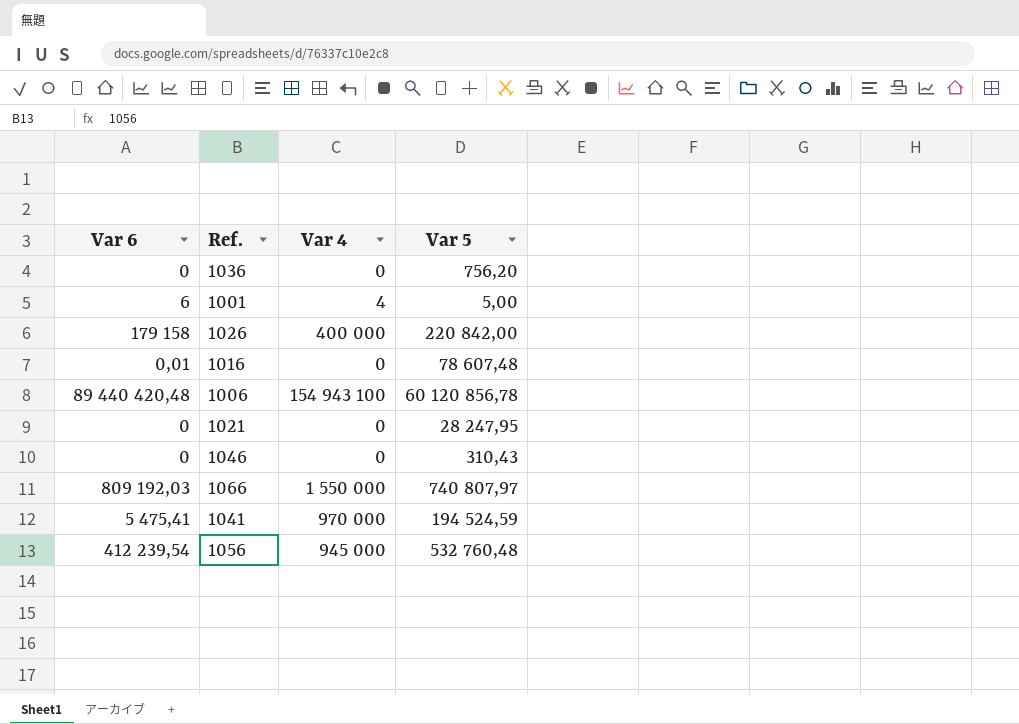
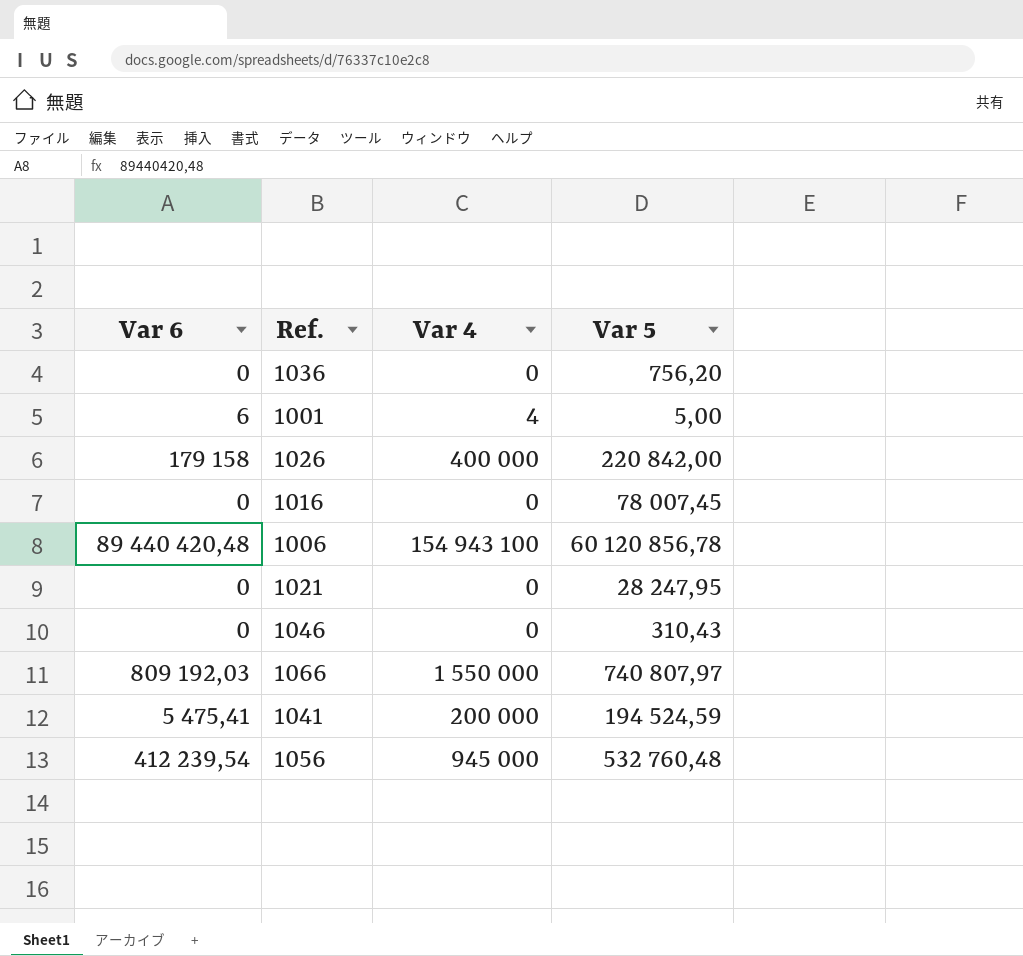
1016 | Var 6: 0,01 -> 0
1016 | Var 5: 78 607,48 -> 78 007,45
1041 | Var 4: 970 000 -> 200 000

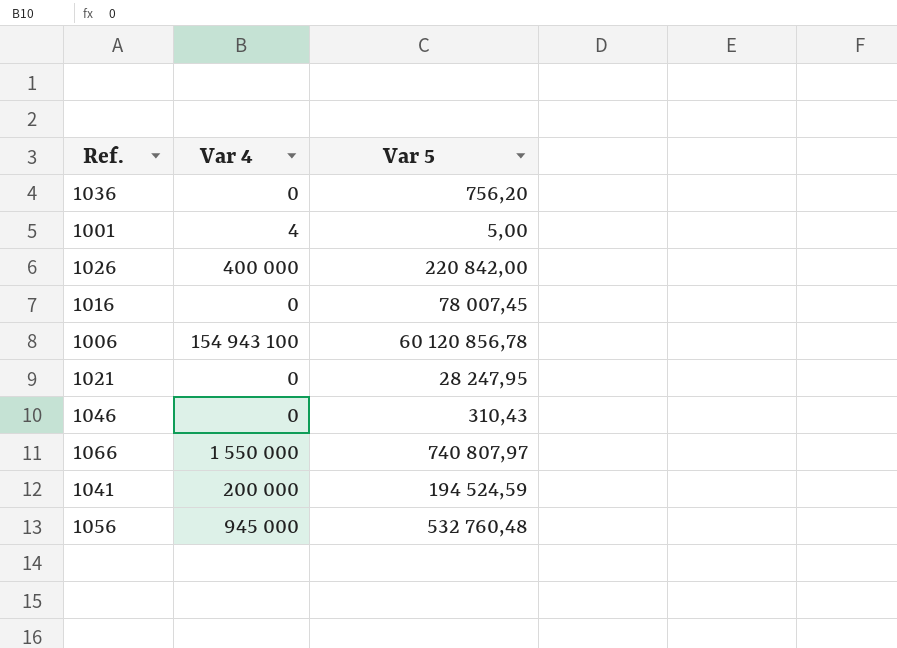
column Var 6 | position: 1 -> none

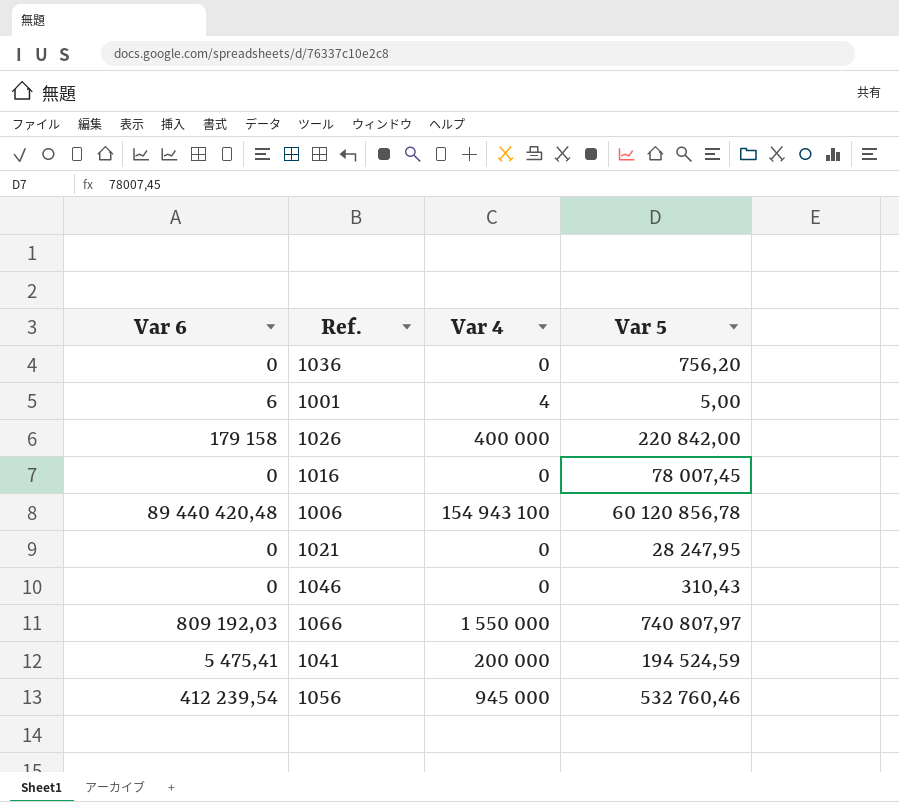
column Var 6 | position: none -> 1
1056 | Var 5: 532 760,48 -> 532 760,46

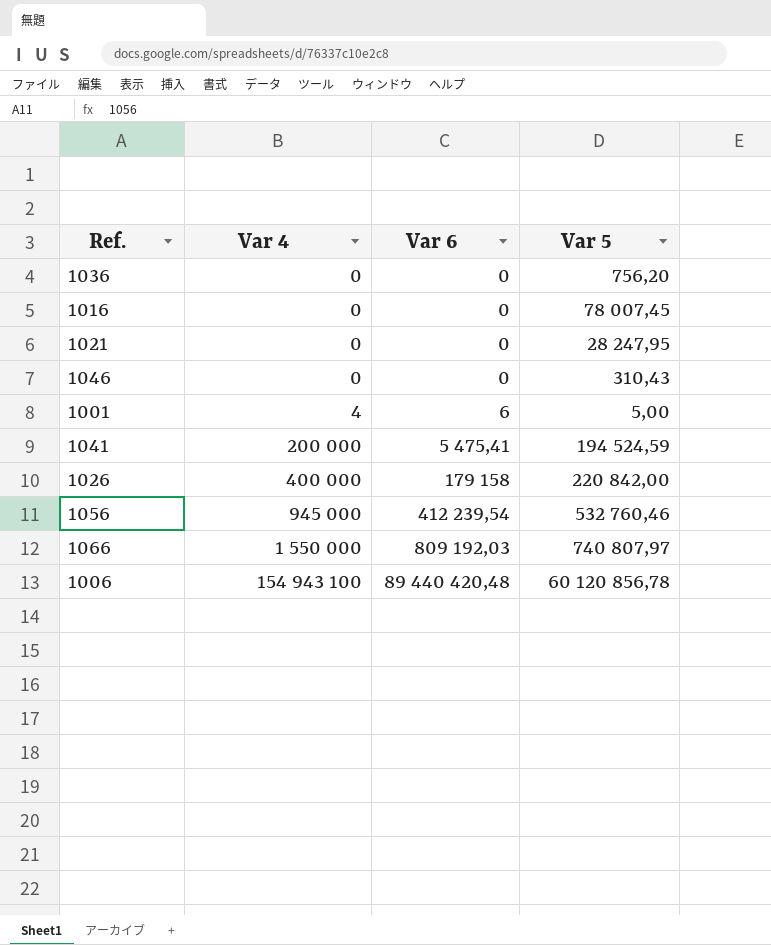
row order: none -> Var 4 ascending
column Var 6 | position: 1 -> 3

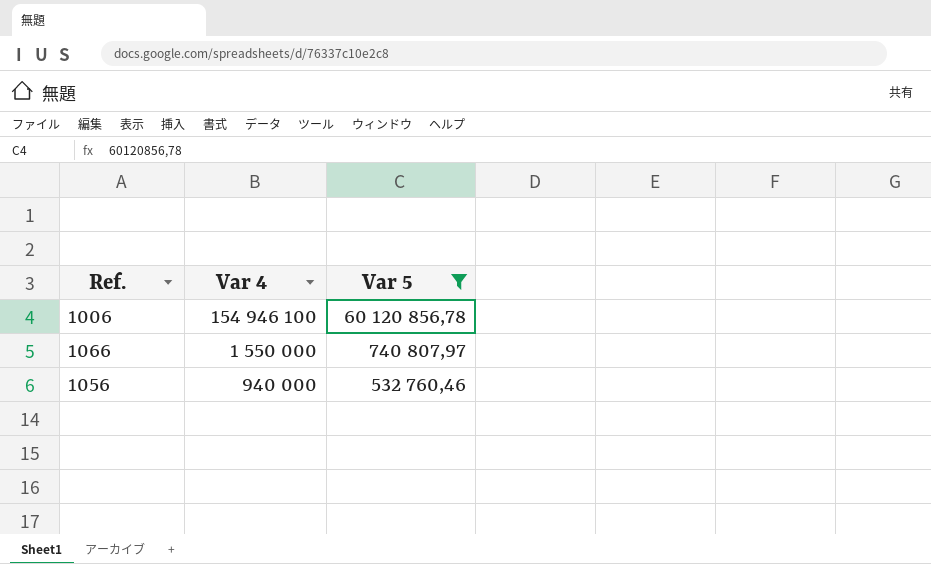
filter: none -> Var 5 >= 532 760,46
row order: Var 4 ascending -> Var 4 descending
column Var 6 | position: 3 -> none
1006 | Var 4: 154 943 100 -> 154 946 100
1056 | Var 4: 945 000 -> 940 000

